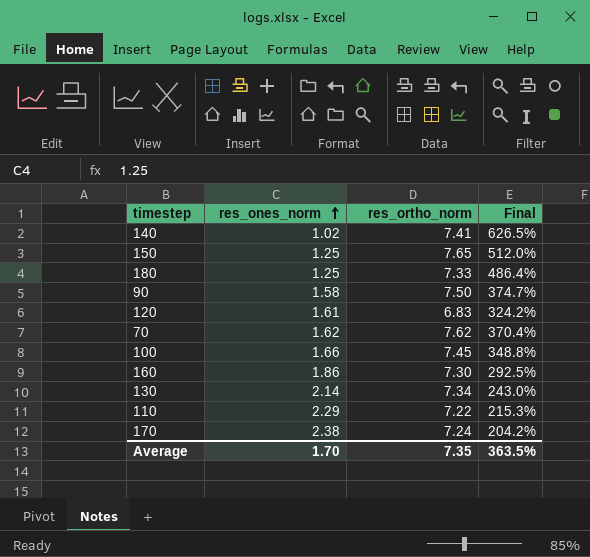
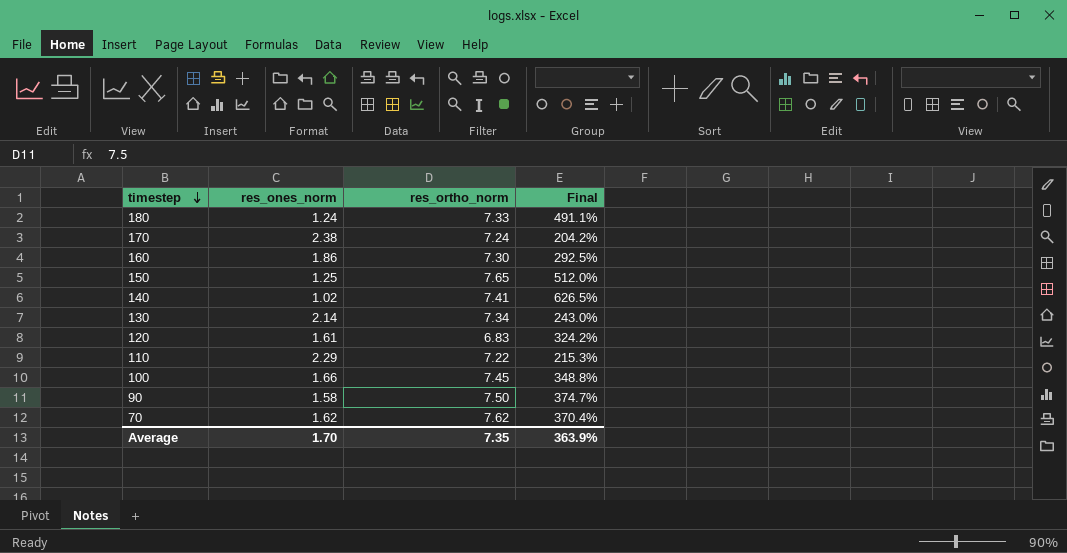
row order: res_ones_norm ascending -> timestep descending
180 | res_ones_norm: 1.25 -> 1.24
180 | Final: 486.4% -> 491.1%
Average | Final: 363.5% -> 363.9%

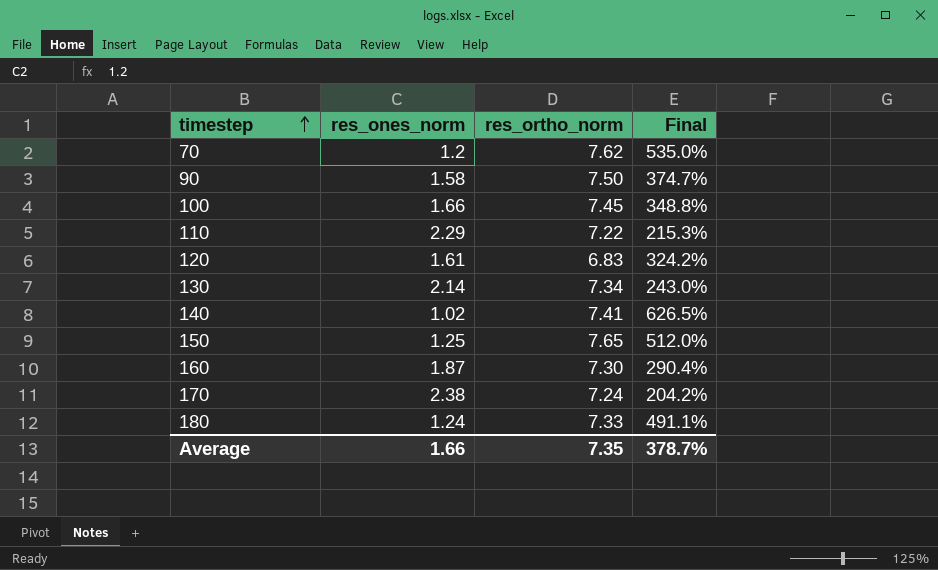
row order: timestep descending -> timestep ascending
70 | res_ones_norm: 1.62 -> 1.2
70 | Final: 370.4% -> 535.0%
160 | res_ones_norm: 1.86 -> 1.87
160 | Final: 292.5% -> 290.4%
Average | res_ones_norm: 1.70 -> 1.66
Average | Final: 363.9% -> 378.7%

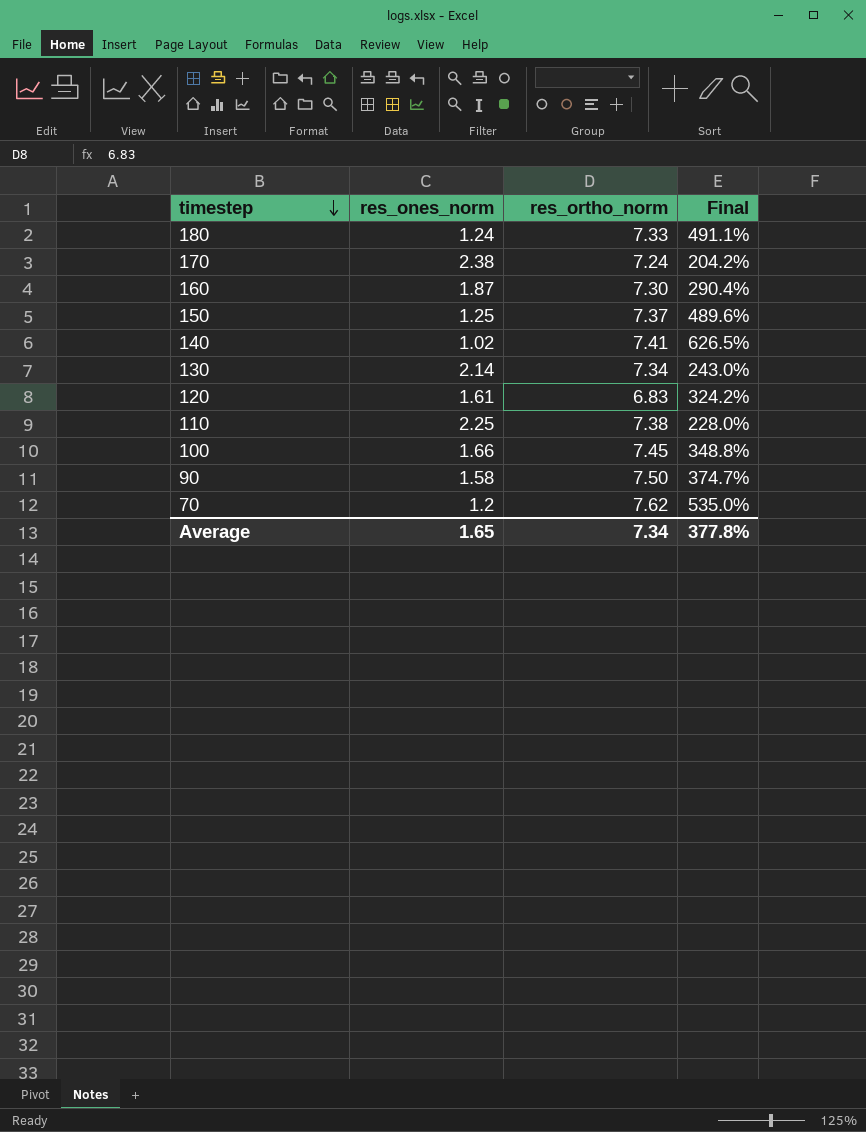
row order: timestep ascending -> timestep descending
150 | res_ortho_norm: 7.65 -> 7.37
150 | Final: 512.0% -> 489.6%
110 | res_ones_norm: 2.29 -> 2.25
110 | res_ortho_norm: 7.22 -> 7.38
110 | Final: 215.3% -> 228.0%
Average | res_ones_norm: 1.66 -> 1.65
Average | res_ortho_norm: 7.35 -> 7.34
Average | Final: 378.7% -> 377.8%

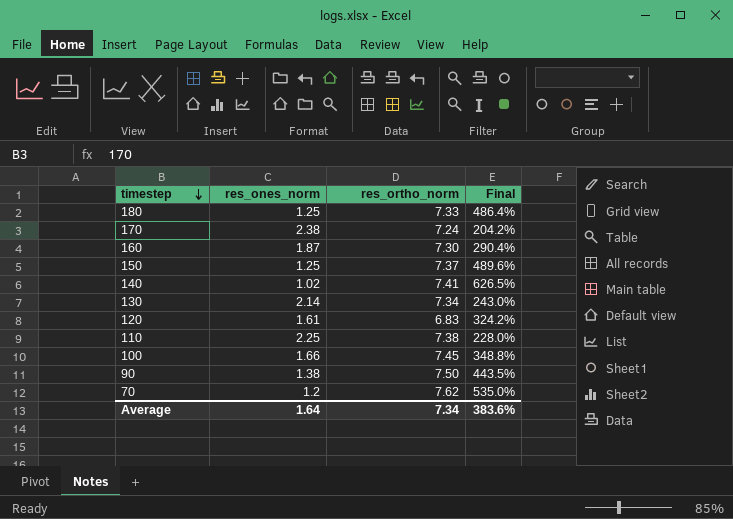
180 | res_ones_norm: 1.24 -> 1.25
180 | Final: 491.1% -> 486.4%
90 | res_ones_norm: 1.58 -> 1.38
90 | Final: 374.7% -> 443.5%
Average | res_ones_norm: 1.65 -> 1.64
Average | Final: 377.8% -> 383.6%

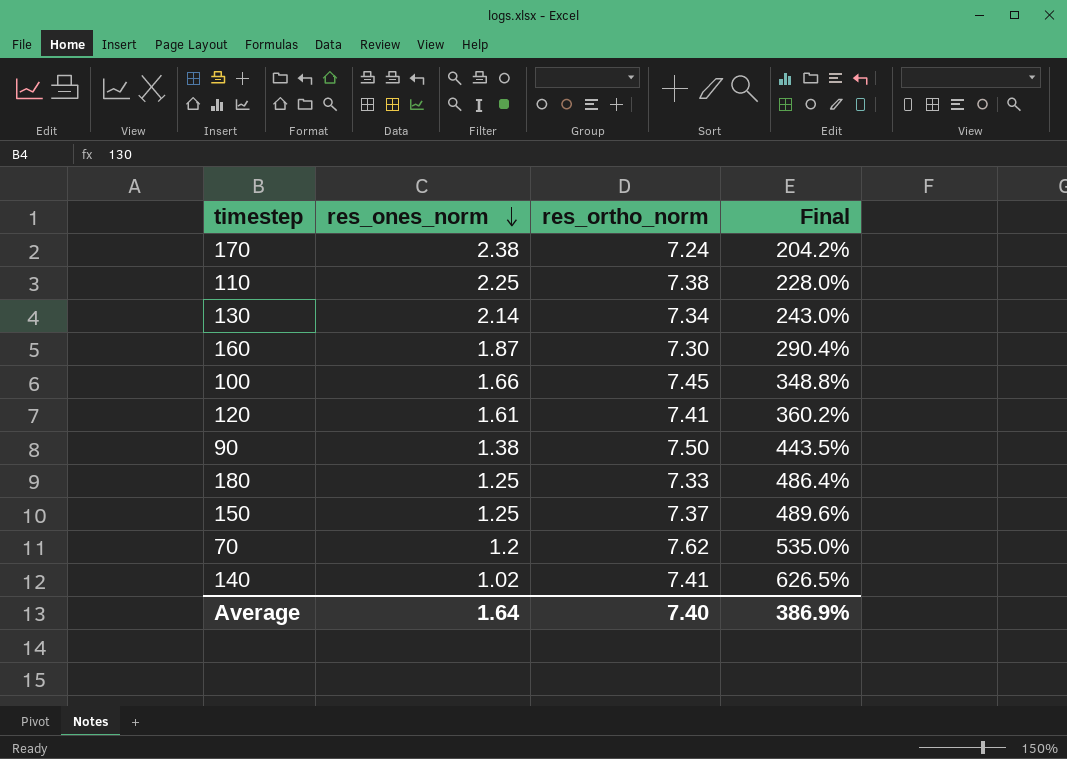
row order: timestep descending -> res_ones_norm descending
120 | res_ortho_norm: 6.83 -> 7.41
120 | Final: 324.2% -> 360.2%
Average | res_ortho_norm: 7.34 -> 7.40
Average | Final: 383.6% -> 386.9%

